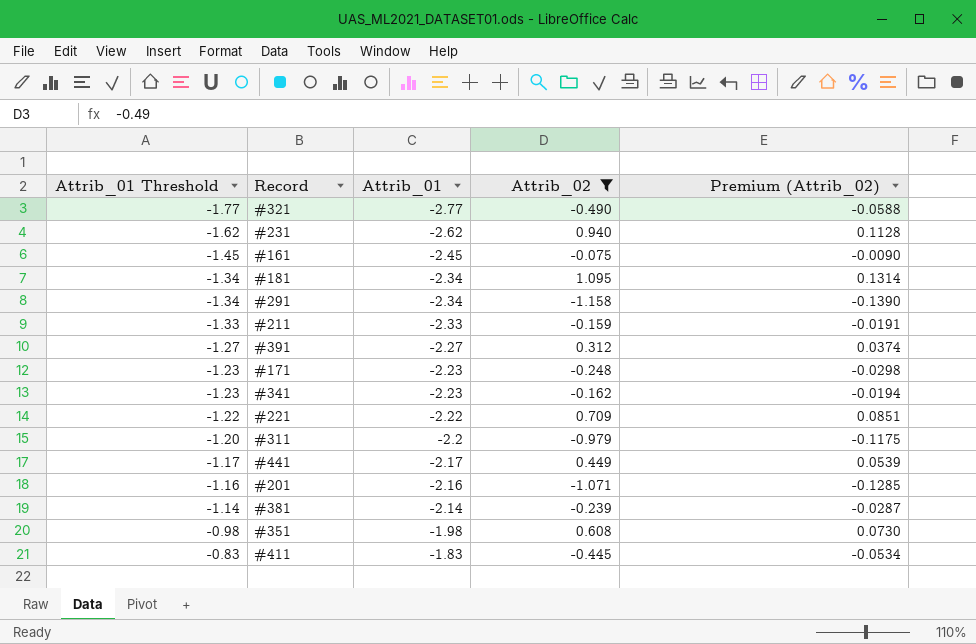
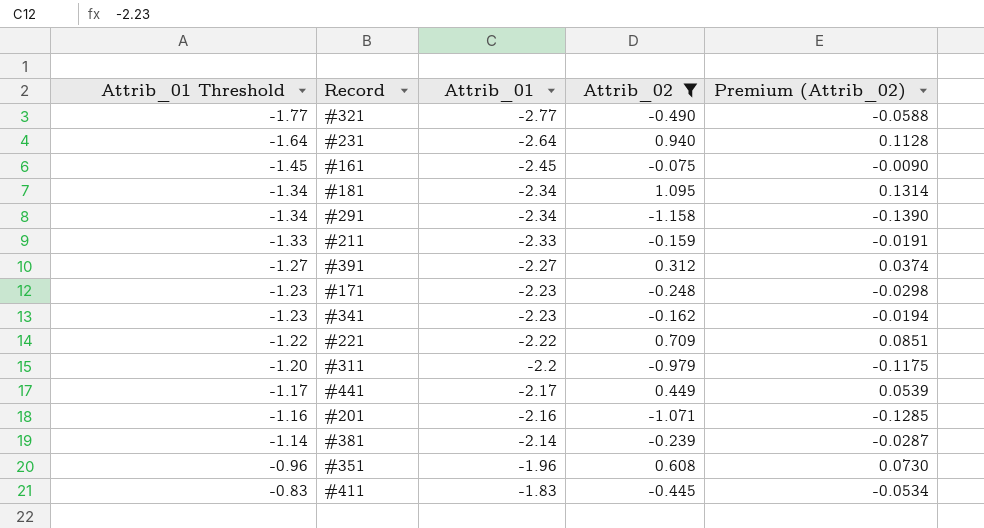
#231 | Attrib_01 Threshold: -1.62 -> -1.64
#231 | Attrib_01: -2.62 -> -2.64
#351 | Attrib_01 Threshold: -0.98 -> -0.96
#351 | Attrib_01: -1.98 -> -1.96

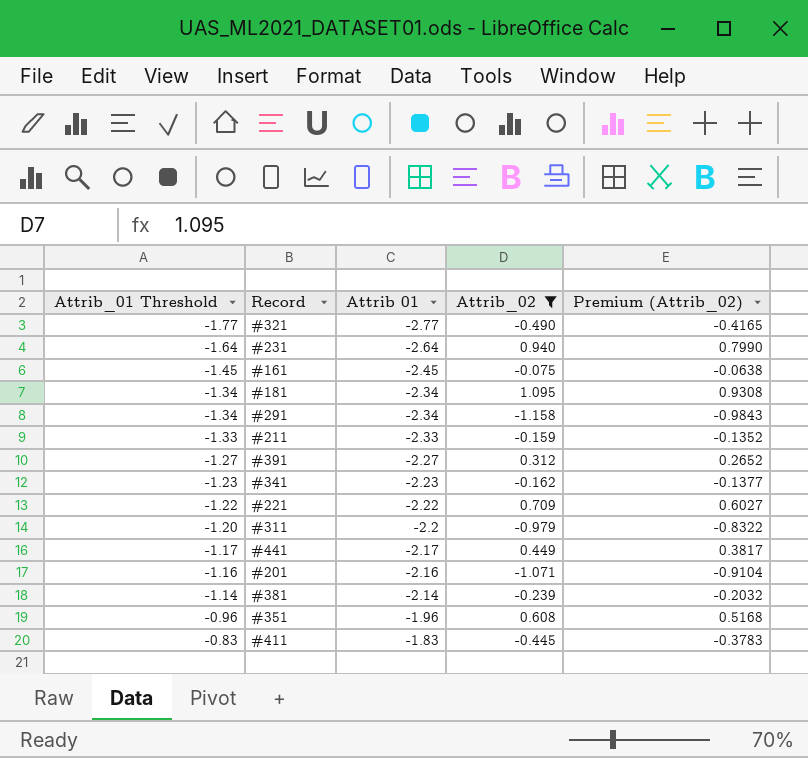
column name: Attrib_01 -> Attrib 01
column Premium (Attrib_02) | formula: [Attrib_02] * 0.12 -> [Attrib_02] * 0.85
row #171: -1.23 | -2.23 | -0.248 | -0.0298 -> none

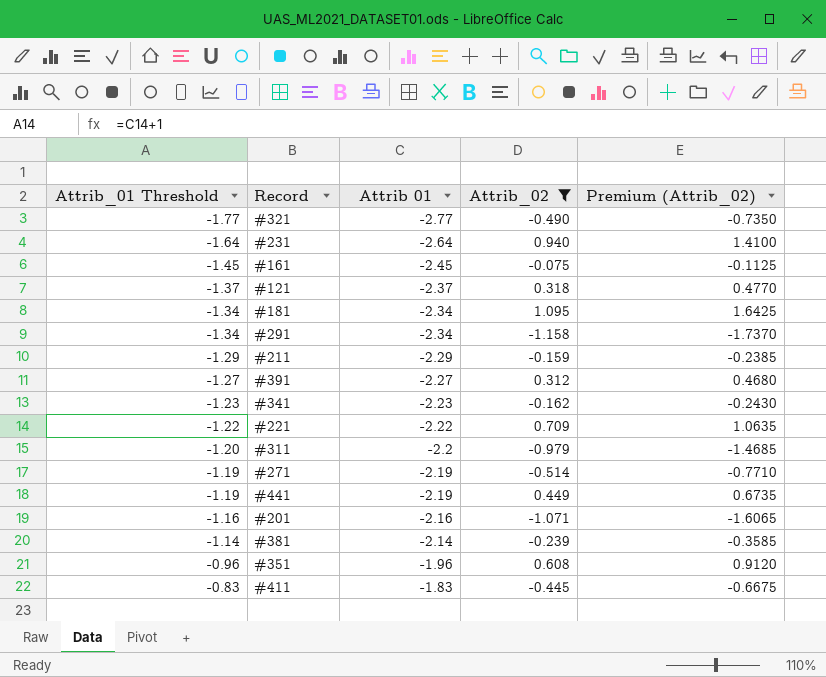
column Premium (Attrib_02) | formula: [Attrib_02] * 0.85 -> [Attrib_02] * 1.5
row #121: none -> -1.37 | -2.37 | 0.318 | 0.4770
#211 | Attrib_01 Threshold: -1.33 -> -1.29
#211 | Attrib 01: -2.33 -> -2.29
row #271: none -> -1.19 | -2.19 | -0.514 | -0.7710
#441 | Attrib_01 Threshold: -1.17 -> -1.19
#441 | Attrib 01: -2.17 -> -2.19

